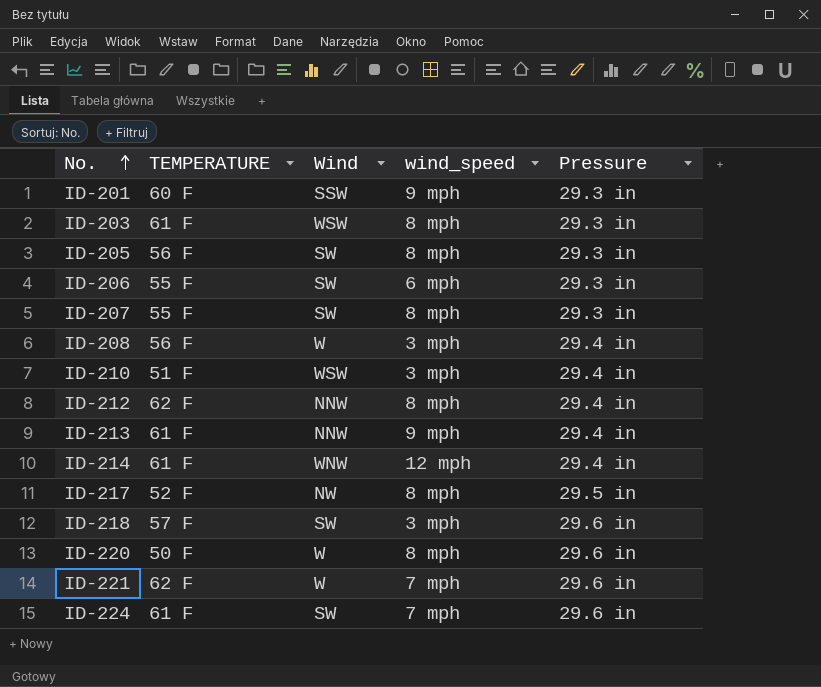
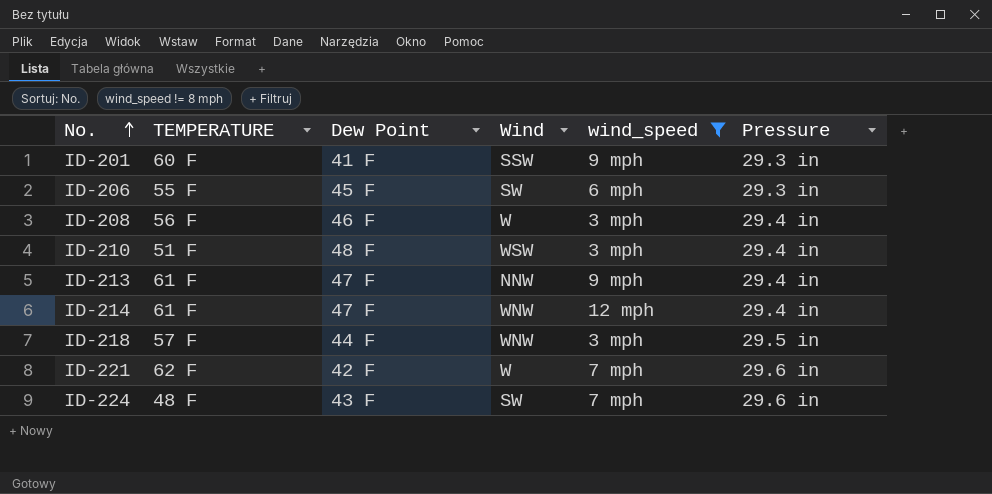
filter: none -> wind_speed != 8 mph
column Dew Point | position: none -> 3
ID-218 | Wind: SW -> WNW
ID-218 | Pressure: 29.6 in -> 29.5 in
ID-224 | TEMPERATURE: 61 F -> 48 F

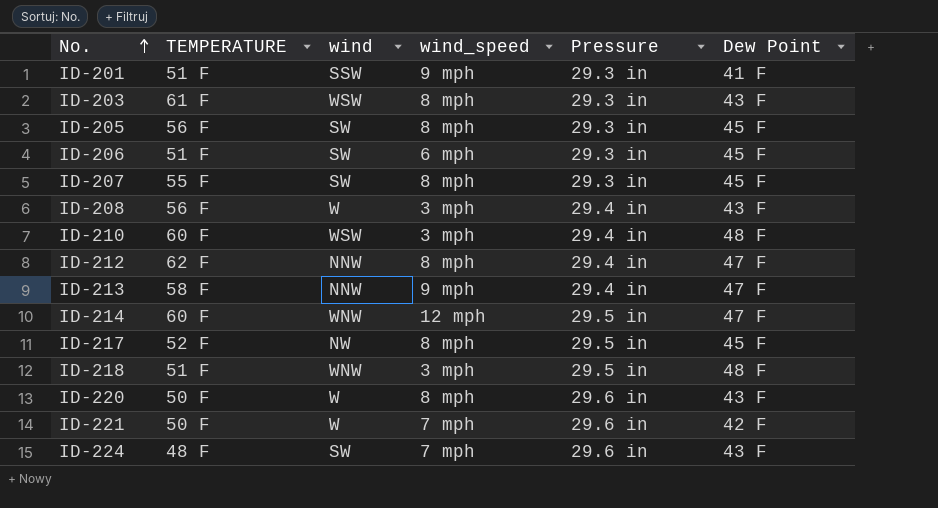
filter: wind_speed != 8 mph -> none
column name: Wind -> wind
column Dew Point | position: 3 -> 6
ID-201 | TEMPERATURE: 60 F -> 51 F
ID-206 | TEMPERATURE: 55 F -> 51 F
ID-208 | Dew Point: 46 F -> 43 F
ID-210 | TEMPERATURE: 51 F -> 60 F
ID-213 | TEMPERATURE: 61 F -> 58 F
ID-214 | TEMPERATURE: 61 F -> 60 F
ID-214 | Pressure: 29.4 in -> 29.5 in
ID-218 | TEMPERATURE: 57 F -> 51 F
ID-218 | Dew Point: 44 F -> 48 F
ID-221 | TEMPERATURE: 62 F -> 50 F

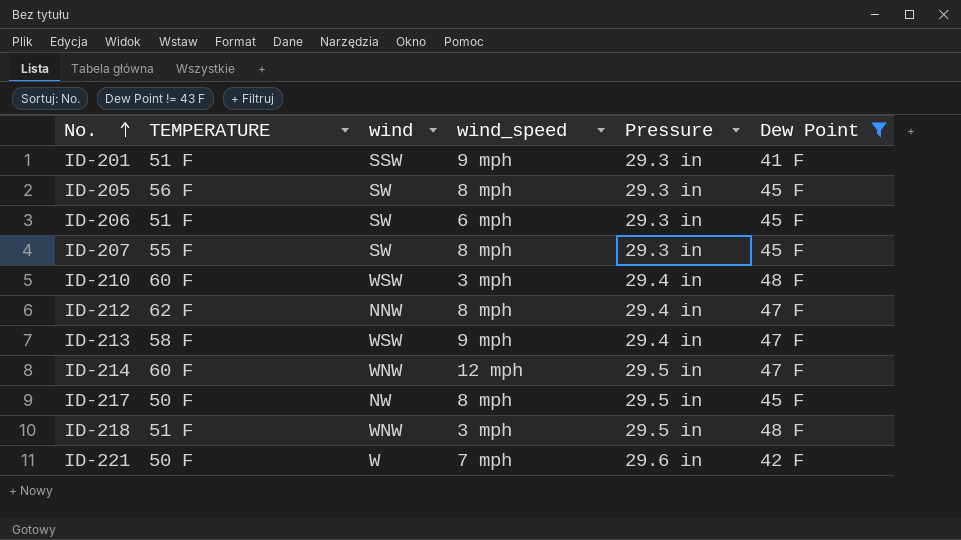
filter: none -> Dew Point != 43 F
ID-213 | wind: NNW -> WSW
ID-217 | TEMPERATURE: 52 F -> 50 F

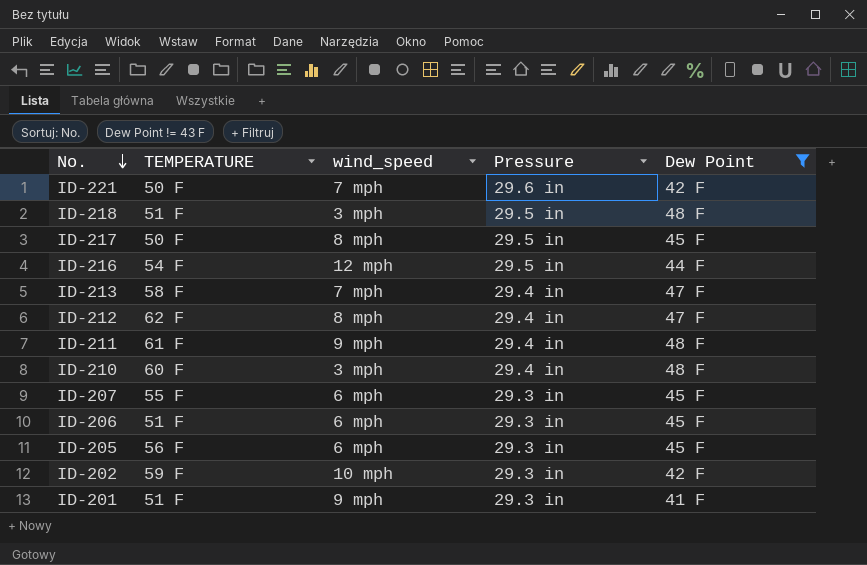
row order: No. ascending -> No. descending
column wind | position: 3 -> none
row ID-214: 60 F | WNW | 12 mph | 29.5 in | 47 F -> none
row ID-216: none -> 54 F | 12 mph | 29.5 in | 44 F
ID-213 | wind_speed: 9 mph -> 7 mph
row ID-211: none -> 61 F | 9 mph | 29.4 in | 48 F
ID-207 | wind_speed: 8 mph -> 6 mph
ID-205 | wind_speed: 8 mph -> 6 mph
row ID-202: none -> 59 F | 10 mph | 29.3 in | 42 F

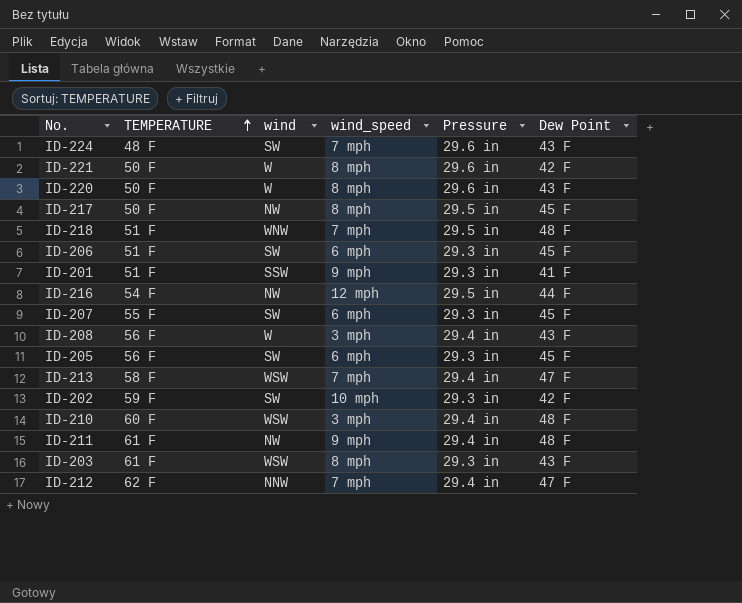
filter: Dew Point != 43 F -> none
row order: No. descending -> TEMPERATURE ascending
column wind | position: none -> 3
ID-221 | wind_speed: 7 mph -> 8 mph
ID-218 | wind_speed: 3 mph -> 7 mph
ID-212 | wind_speed: 8 mph -> 7 mph

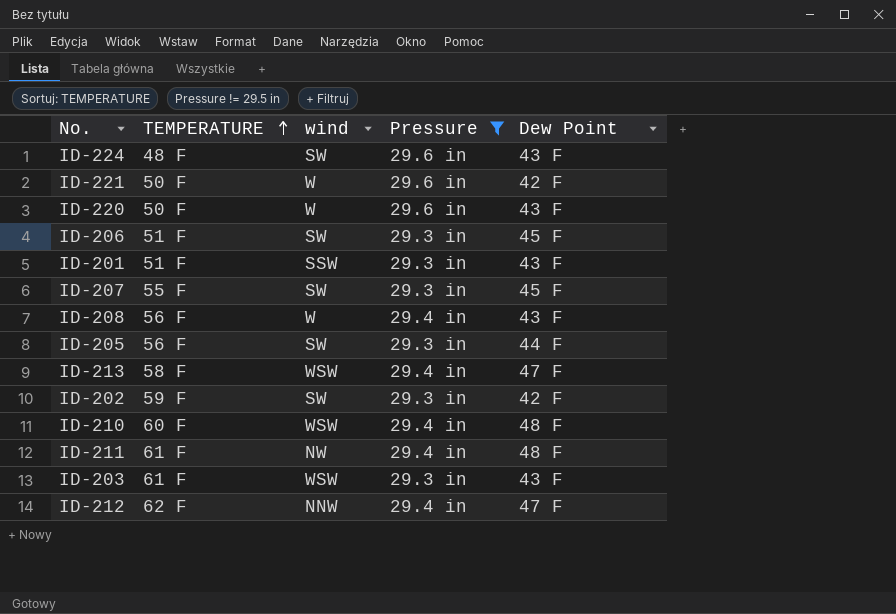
filter: none -> Pressure != 29.5 in
column wind_speed | position: 4 -> none
ID-201 | Dew Point: 41 F -> 43 F
ID-205 | Dew Point: 45 F -> 44 F

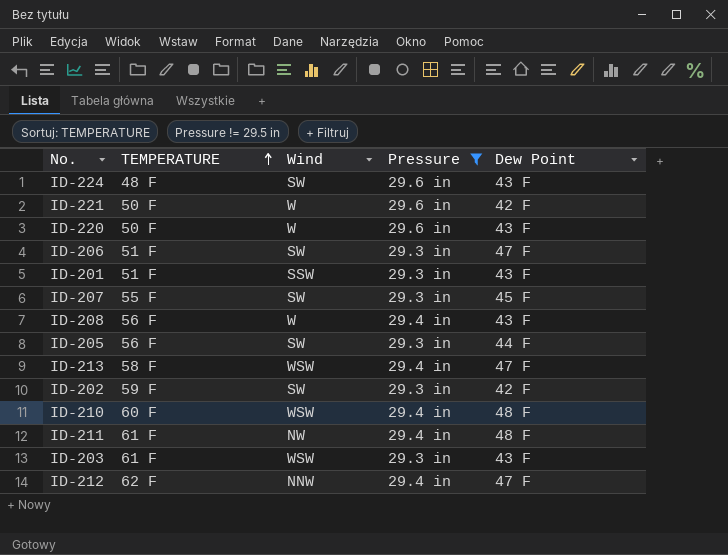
column name: wind -> Wind
ID-206 | Dew Point: 45 F -> 47 F

